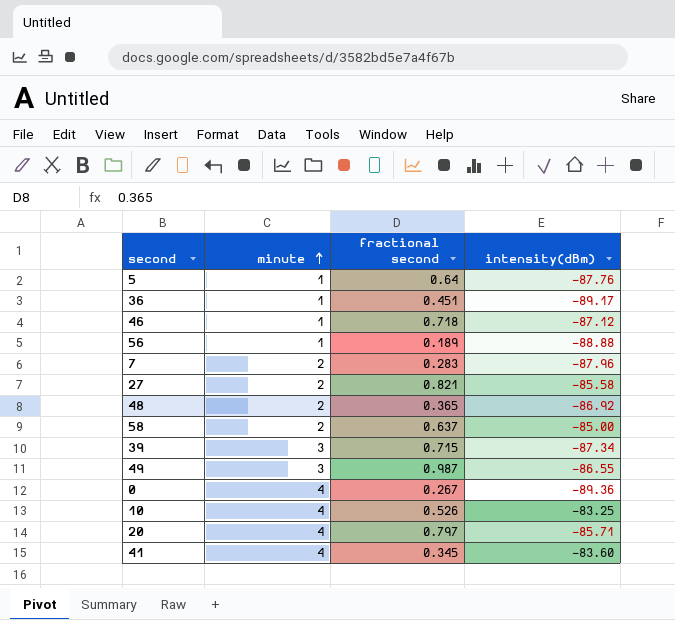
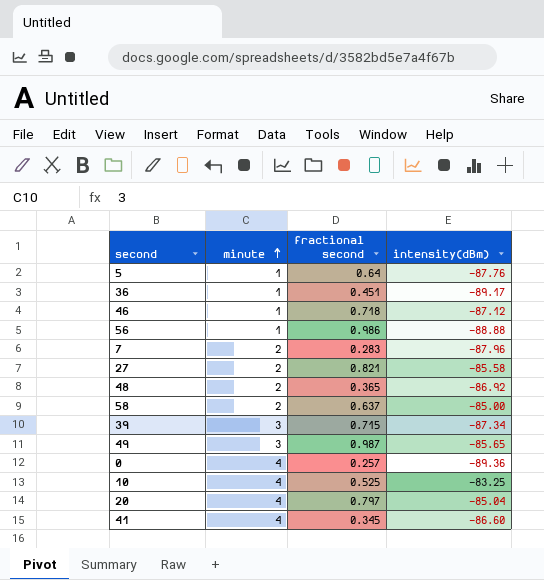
56 | fractional second: 0.189 -> 0.986
49 | intensity(dBm): -86.55 -> -85.65
0 | fractional second: 0.267 -> 0.257
10 | fractional second: 0.526 -> 0.525
20 | intensity(dBm): -85.71 -> -85.04
41 | intensity(dBm): -83.60 -> -86.60

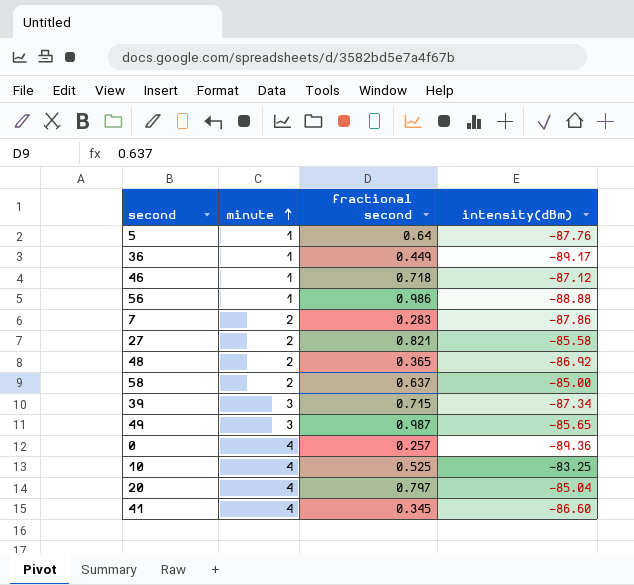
36 | fractional second: 0.451 -> 0.449
7 | intensity(dBm): -87.96 -> -87.86

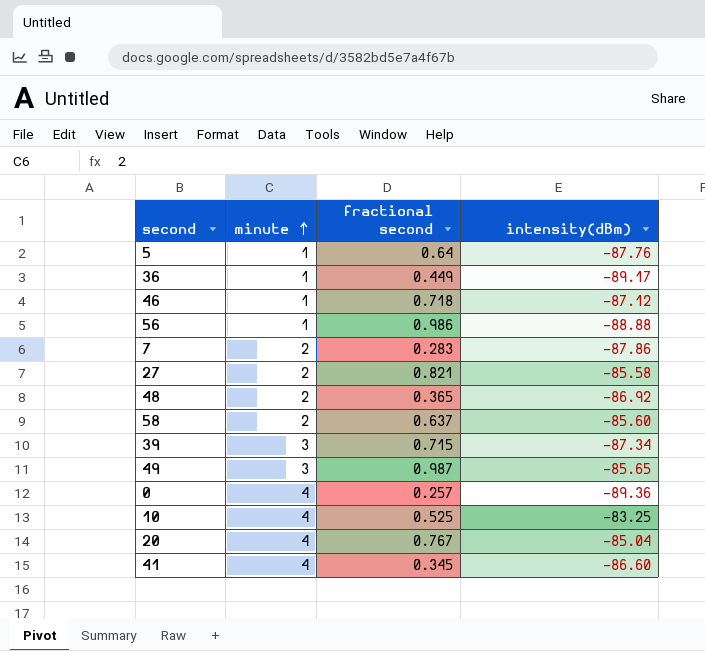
58 | intensity(dBm): -85.00 -> -85.60
20 | fractional second: 0.797 -> 0.767

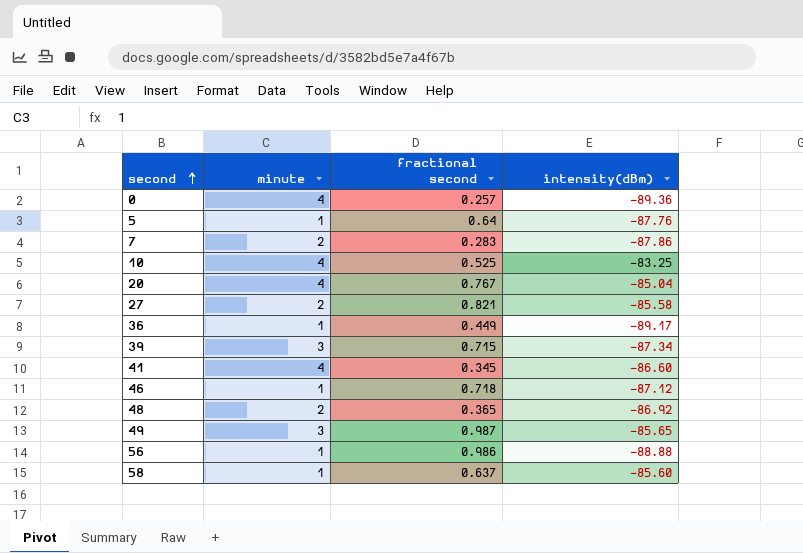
row order: minute ascending -> second ascending
58 | minute: 2 -> 1

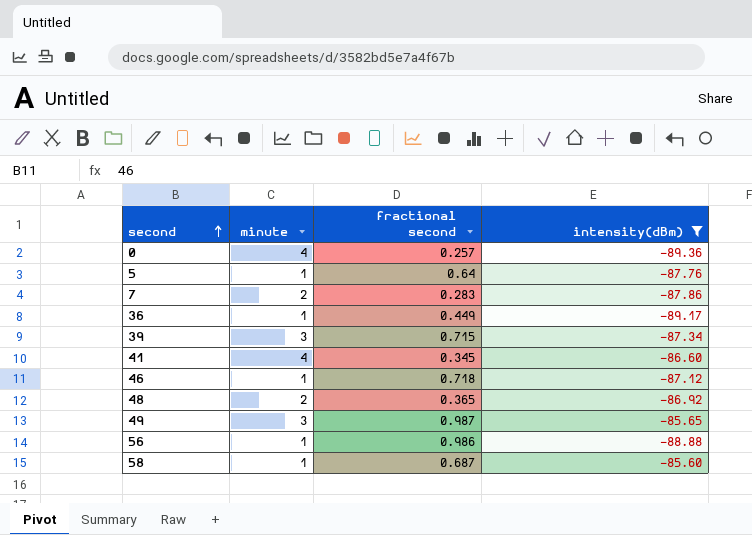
filter: none -> intensity(dBm) <= -85.60
58 | fractional second: 0.637 -> 0.687

